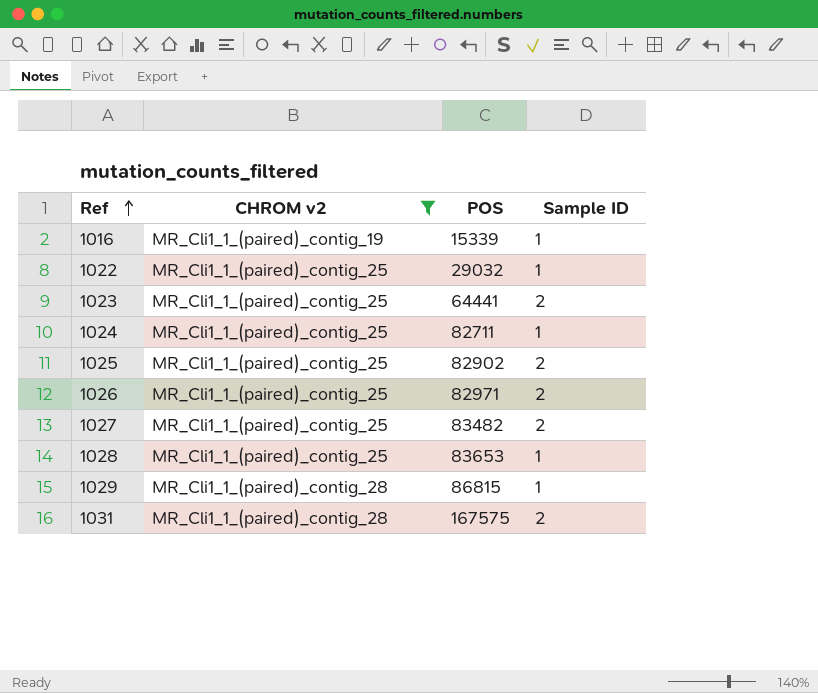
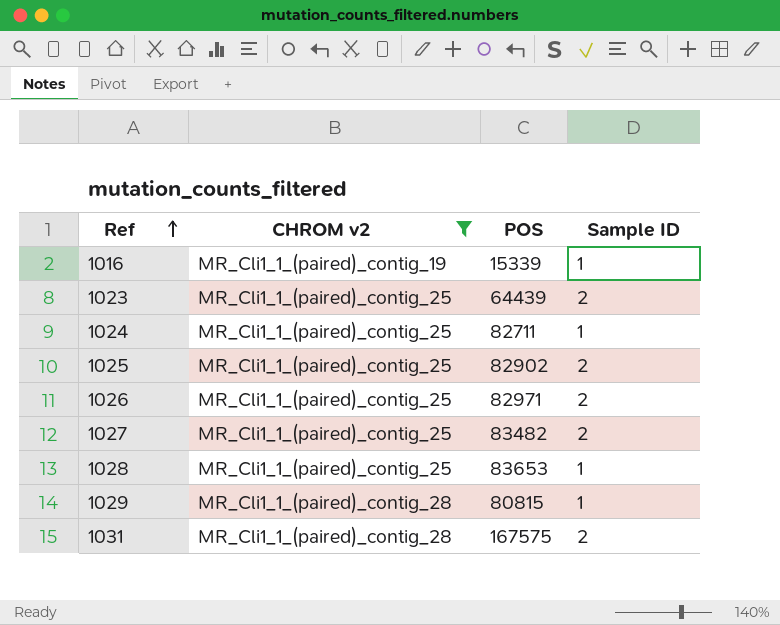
row 1022: MR_Cli1_1_(paired)_contig_25 | 29032 | 1 -> none
1023 | POS: 64441 -> 64439
1029 | POS: 86815 -> 80815

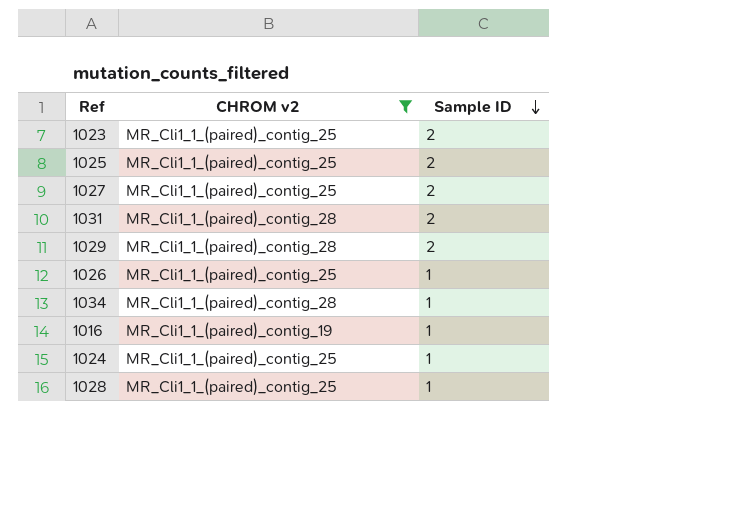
row order: Ref ascending -> Sample ID descending
column POS | position: 3 -> none
1029 | Sample ID: 1 -> 2
1026 | Sample ID: 2 -> 1
row 1034: none -> MR_Cli1_1_(paired)_contig_28 | 1

